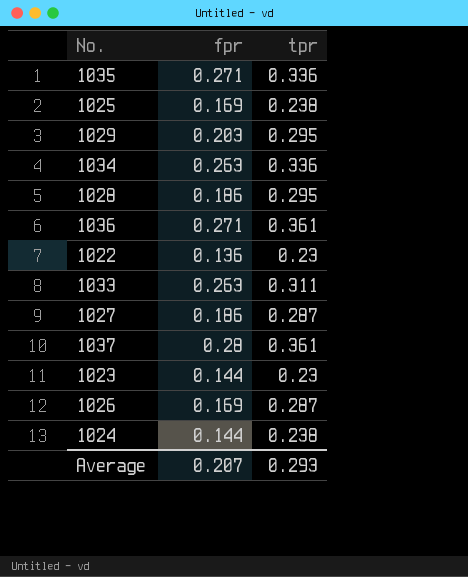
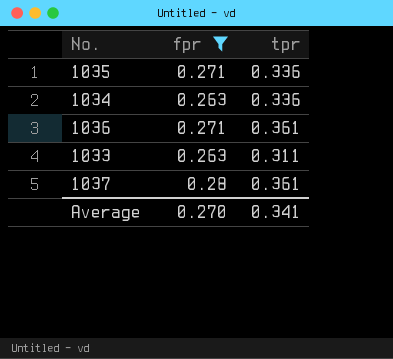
filter: none -> fpr >= 0.263
Average | fpr: 0.207 -> 0.270
Average | tpr: 0.293 -> 0.341

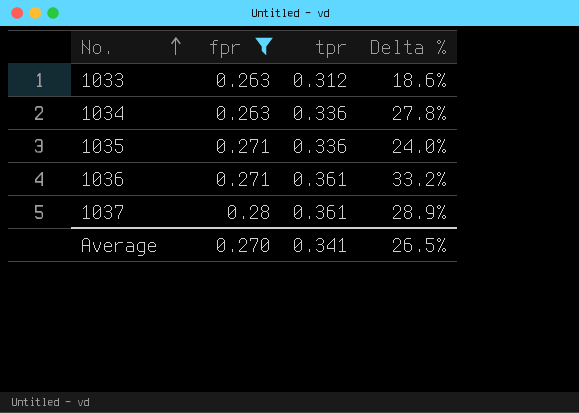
row order: none -> No. ascending
column Delta % | formula: none -> ([tpr] - [fpr]) / [fpr]
1033 | tpr: 0.311 -> 0.312

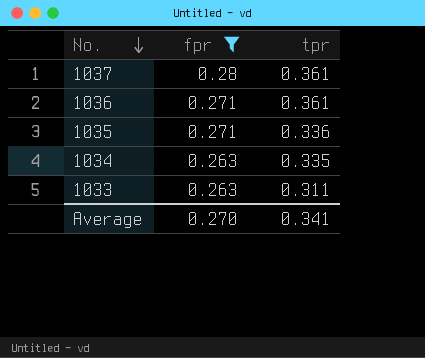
row order: No. ascending -> No. descending
column Delta % | formula: ([tpr] - [fpr]) / [fpr] -> none
1034 | tpr: 0.336 -> 0.335
1033 | tpr: 0.312 -> 0.311

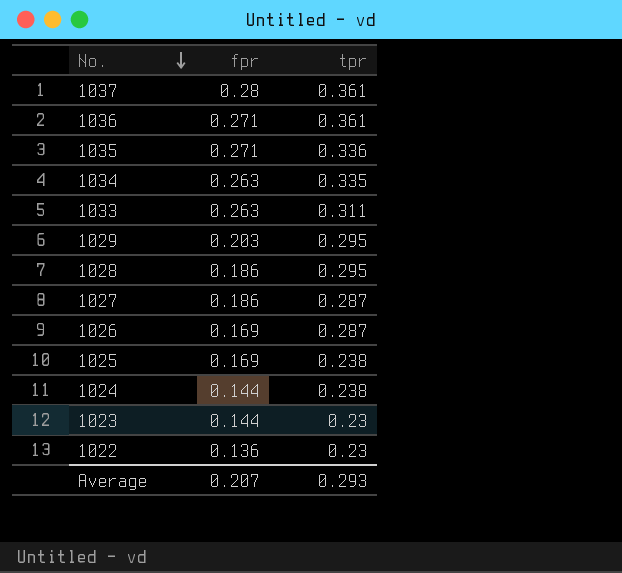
filter: fpr >= 0.263 -> none
Average | fpr: 0.270 -> 0.207
Average | tpr: 0.341 -> 0.293

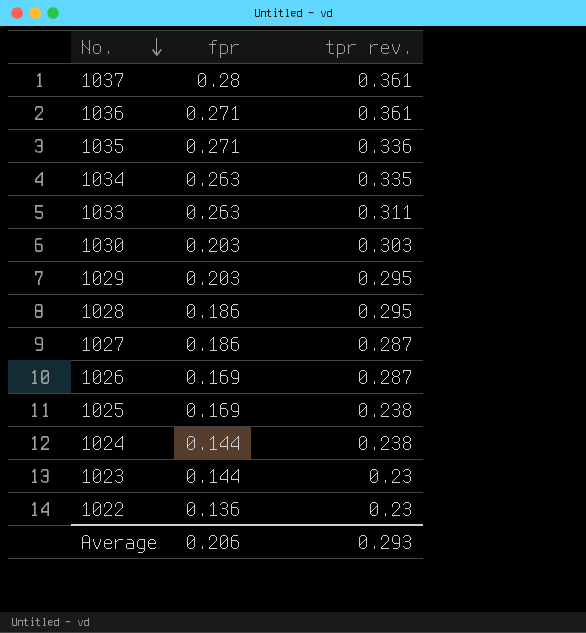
column name: tpr -> tpr rev.
row 1030: none -> 0.203 | 0.303
Average | fpr: 0.207 -> 0.206

